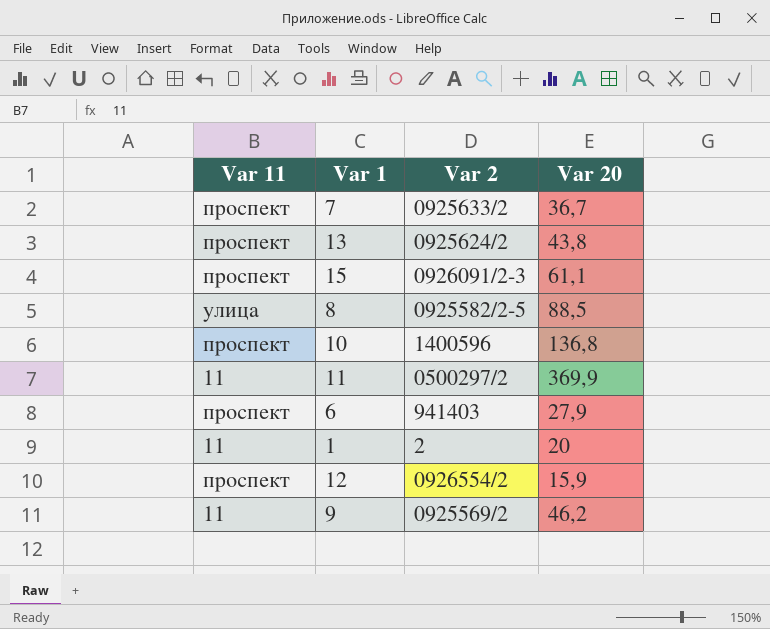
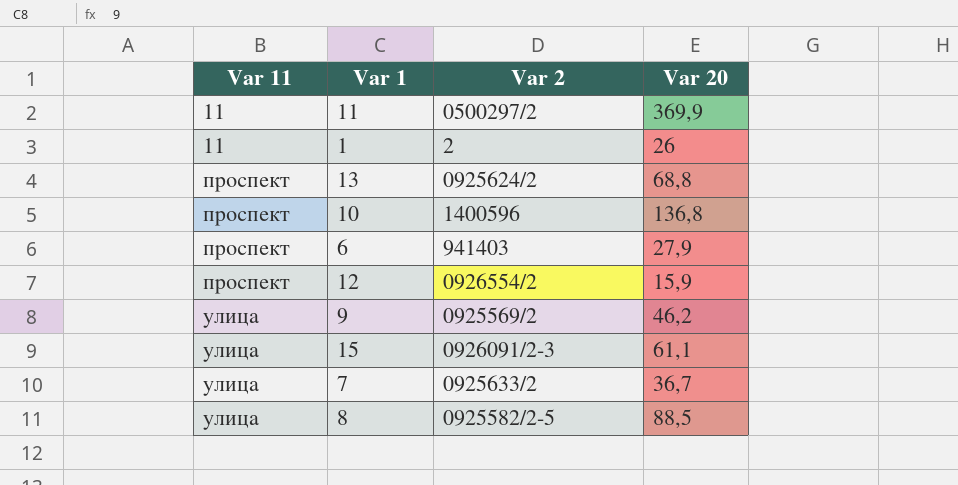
row order: none -> Var 11 ascending
1 | Var 20: 20 -> 26
13 | Var 20: 43,8 -> 68,8
9 | Var 11: 11 -> улица
15 | Var 11: проспект -> улица
7 | Var 11: проспект -> улица

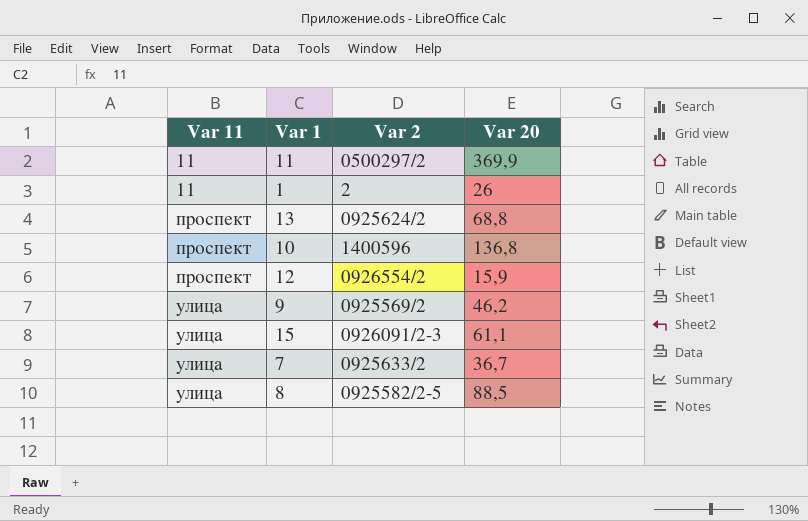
row 6: проспект | 941403 | 27,9 -> none

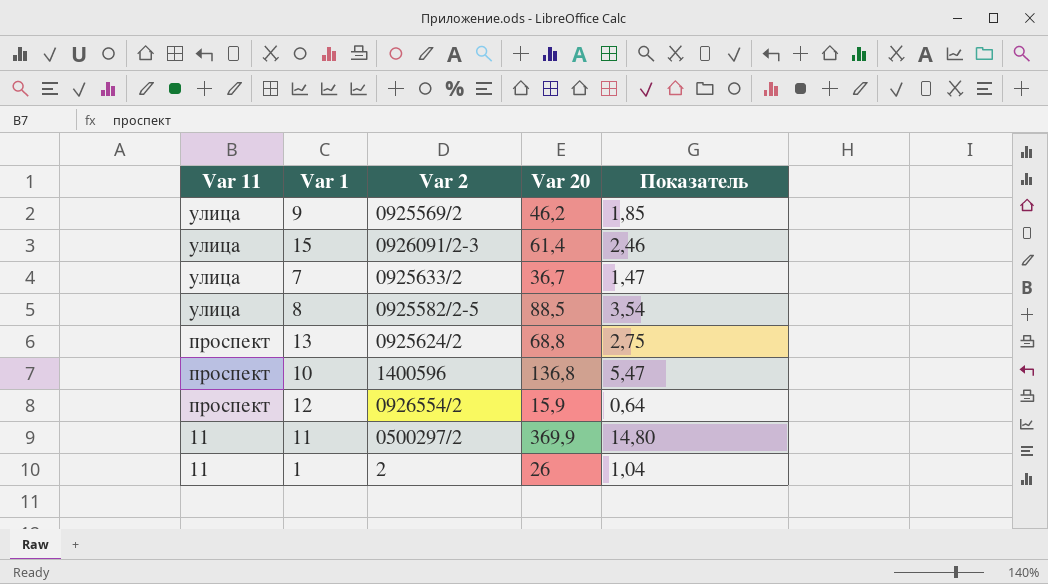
row order: Var 11 ascending -> Var 11 descending
column Показатель | formula: none -> [Var 20] * 0,04
15 | Var 20: 61,1 -> 61,4

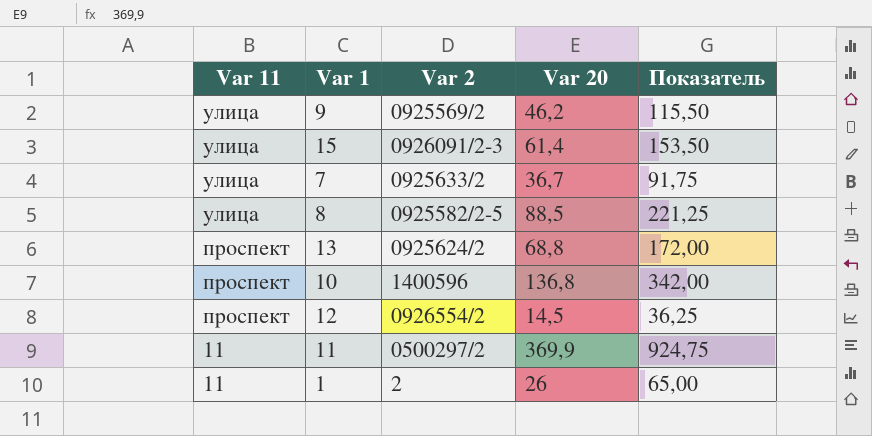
column Показатель | formula: [Var 20] * 0,04 -> [Var 20] * 2,5
12 | Var 20: 15,9 -> 14,5

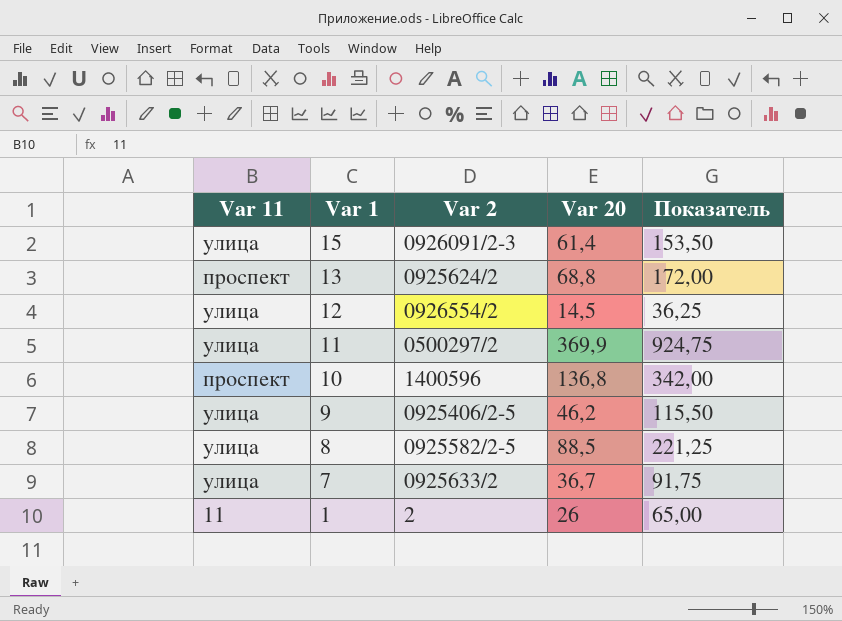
row order: Var 11 descending -> Var 1 descending
12 | Var 11: проспект -> улица
11 | Var 11: 11 -> улица
9 | Var 2: 0925569/2 -> 0925406/2-5

